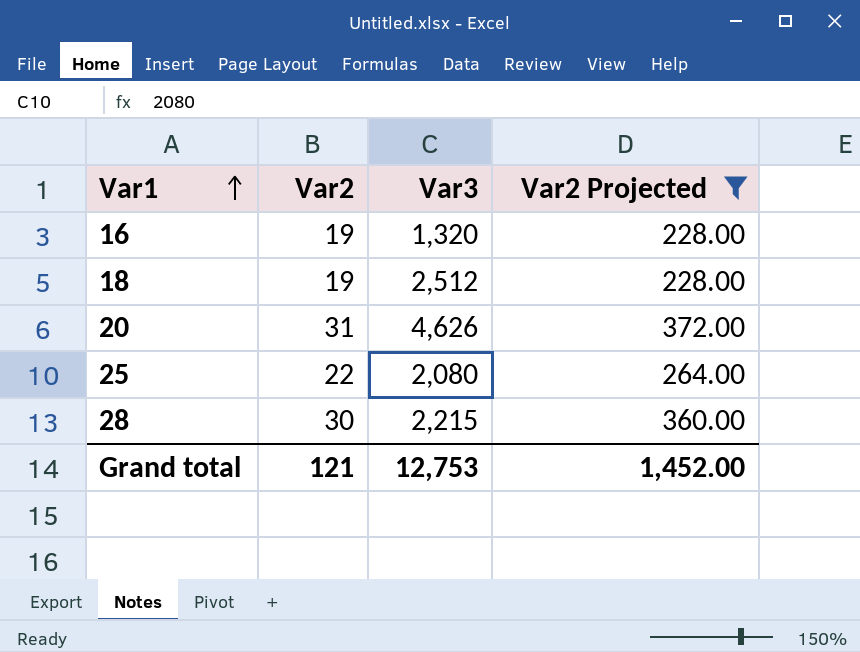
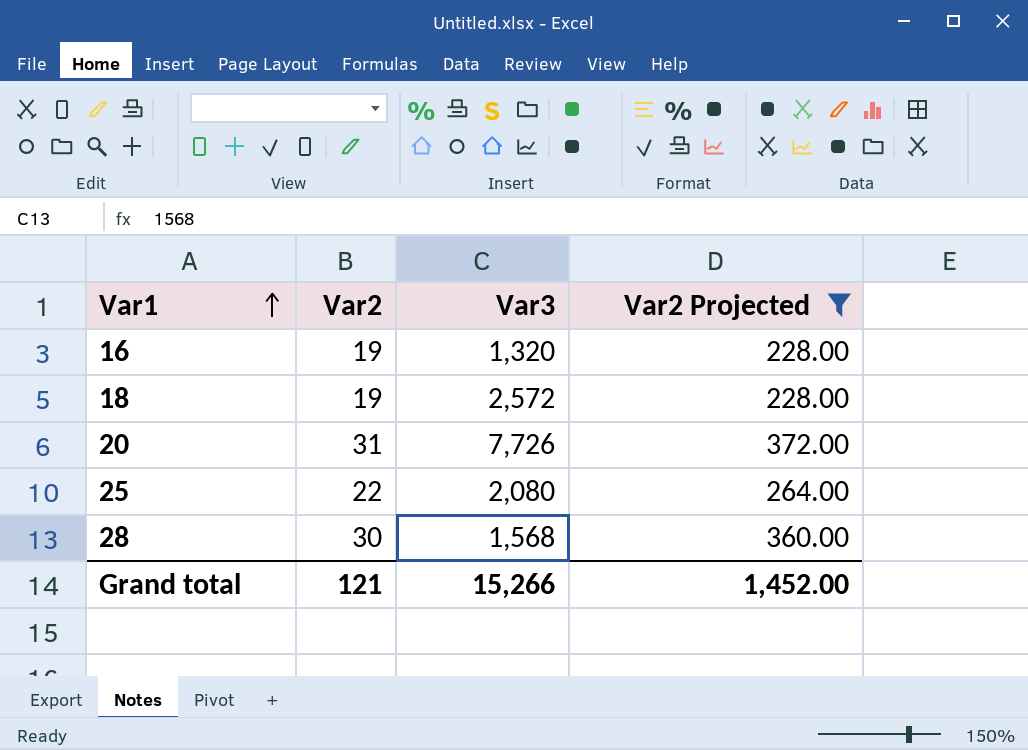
18 | Var3: 2,512 -> 2,572
20 | Var3: 4,626 -> 7,726
28 | Var3: 2,215 -> 1,568
Grand total | Var3: 12,753 -> 15,266

